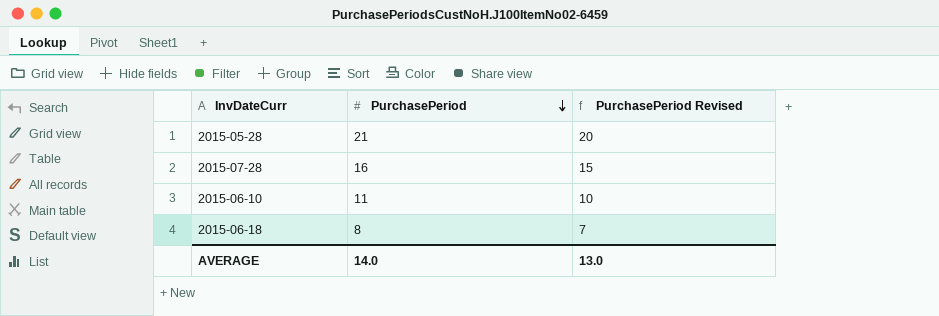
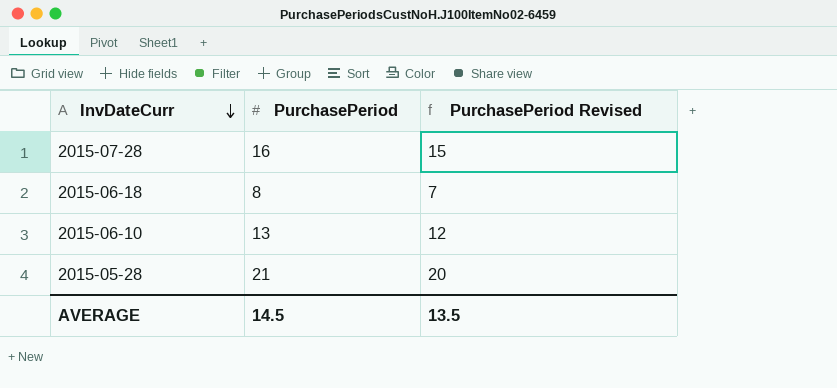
row order: PurchasePeriod descending -> InvDateCurr descending
2015-06-10 | PurchasePeriod: 11 -> 13
2015-06-10 | PurchasePeriod Revised: 10 -> 12
AVERAGE | PurchasePeriod: 14.0 -> 14.5
AVERAGE | PurchasePeriod Revised: 13.0 -> 13.5

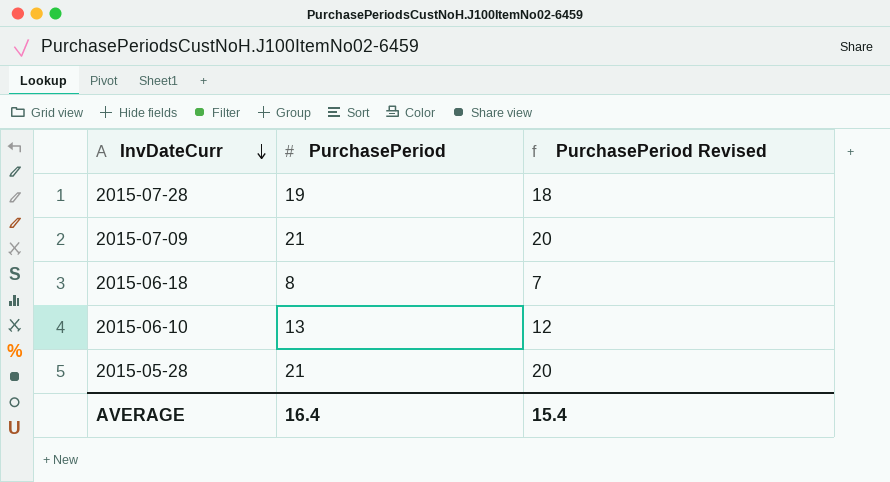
2015-07-28 | PurchasePeriod: 16 -> 19
2015-07-28 | PurchasePeriod Revised: 15 -> 18
row 2015-07-09: none -> 21 | 20
AVERAGE | PurchasePeriod: 14.5 -> 16.4
AVERAGE | PurchasePeriod Revised: 13.5 -> 15.4

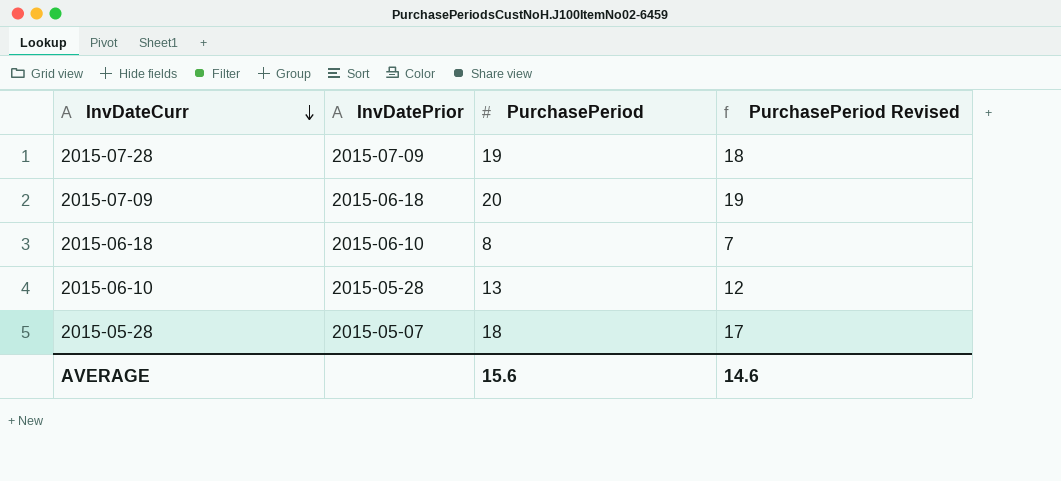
column InvDatePrior | position: none -> 2
2015-07-09 | PurchasePeriod: 21 -> 20
2015-07-09 | PurchasePeriod Revised: 20 -> 19
2015-05-28 | PurchasePeriod: 21 -> 18
2015-05-28 | PurchasePeriod Revised: 20 -> 17
AVERAGE | PurchasePeriod: 16.4 -> 15.6
AVERAGE | PurchasePeriod Revised: 15.4 -> 14.6

